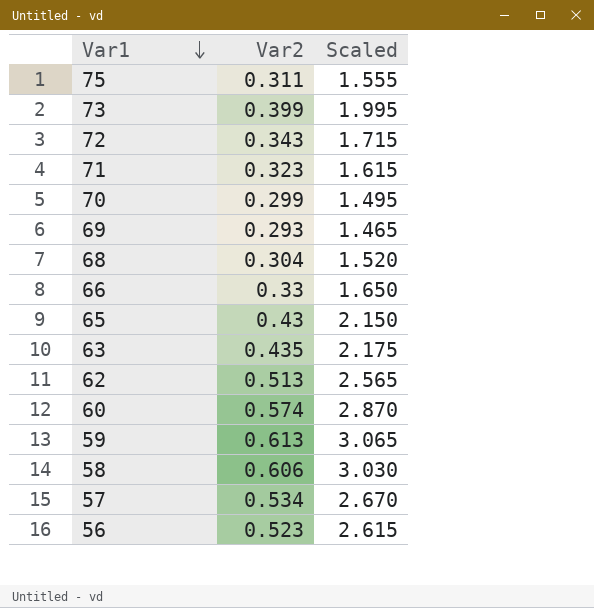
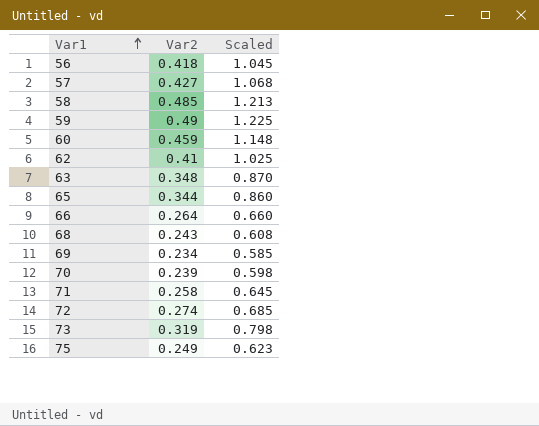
row order: Var1 descending -> Var1 ascending
column Scaled | formula: [Var2] * 5 -> [Var2] * 2.5
56 | Var2: 0.523 -> 0.418
57 | Var2: 0.534 -> 0.427
58 | Var2: 0.606 -> 0.485
59 | Var2: 0.613 -> 0.49
60 | Var2: 0.574 -> 0.459
62 | Var2: 0.513 -> 0.41
63 | Var2: 0.435 -> 0.348
65 | Var2: 0.43 -> 0.344
66 | Var2: 0.33 -> 0.264
68 | Var2: 0.304 -> 0.243
69 | Var2: 0.293 -> 0.234
70 | Var2: 0.299 -> 0.239
71 | Var2: 0.323 -> 0.258
72 | Var2: 0.343 -> 0.274
73 | Var2: 0.399 -> 0.319
75 | Var2: 0.311 -> 0.249

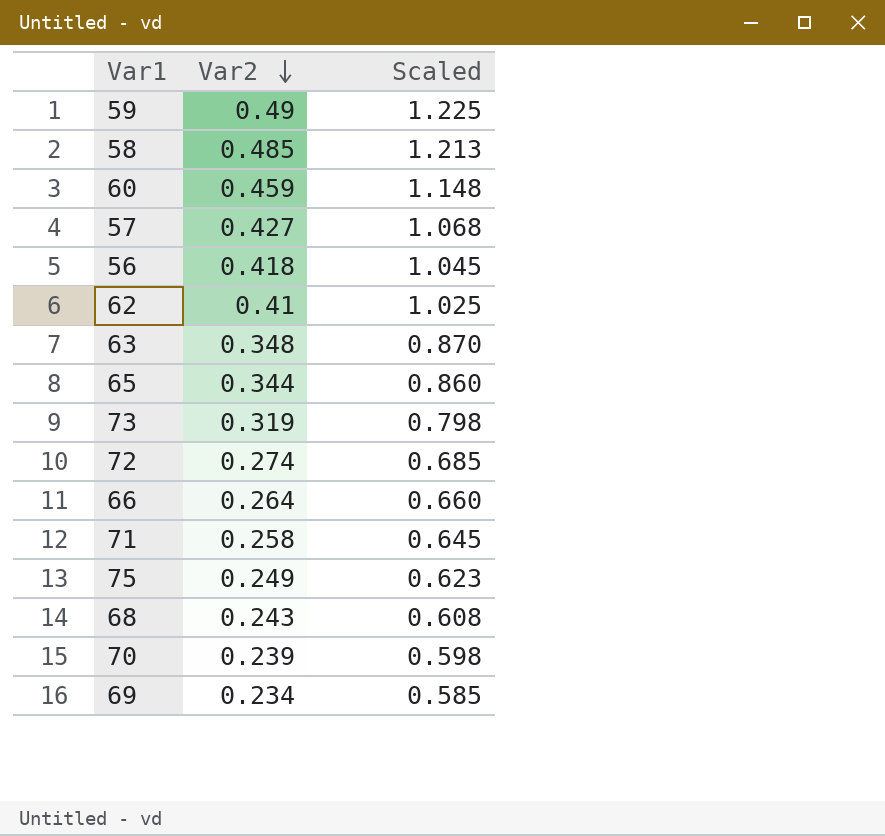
row order: Var1 ascending -> Var2 descending

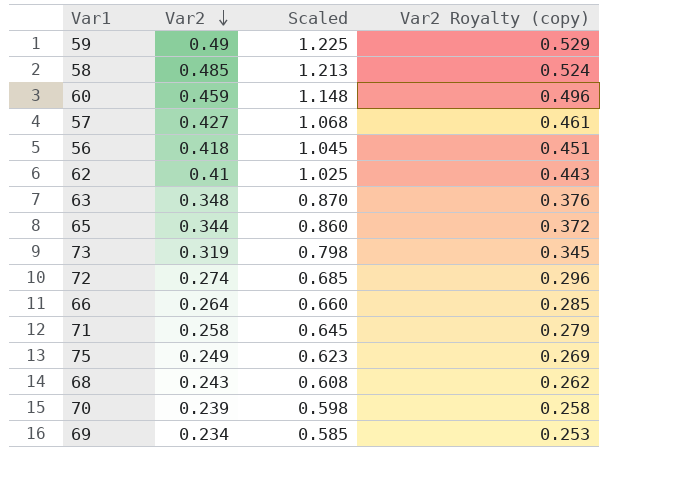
column Var2 Royalty (copy) | formula: none -> [Var2] * 1.08

